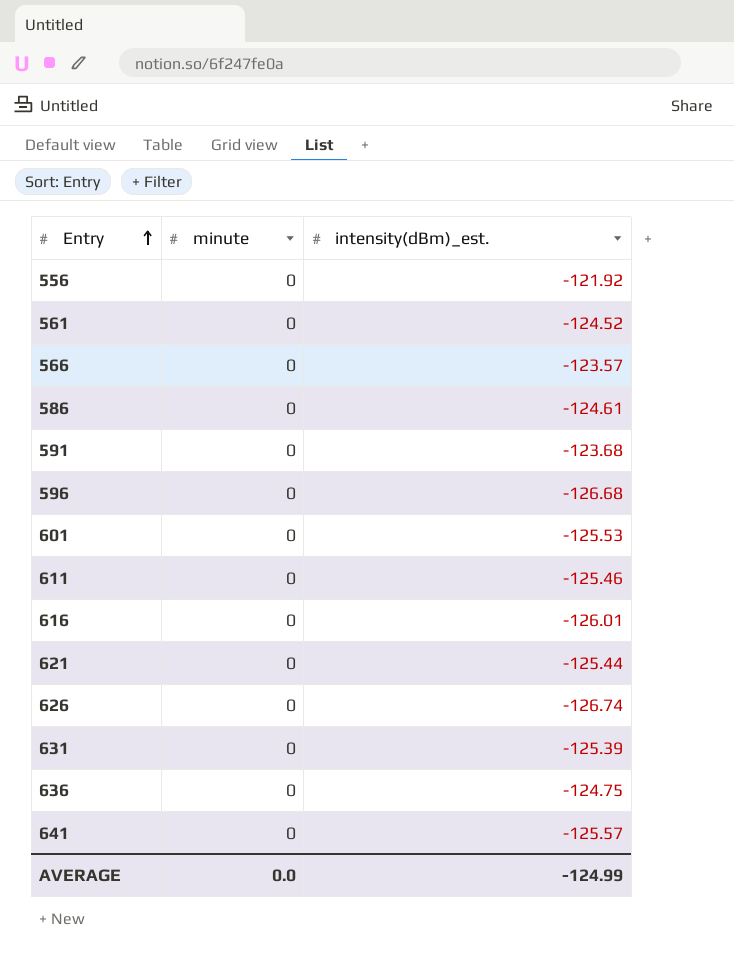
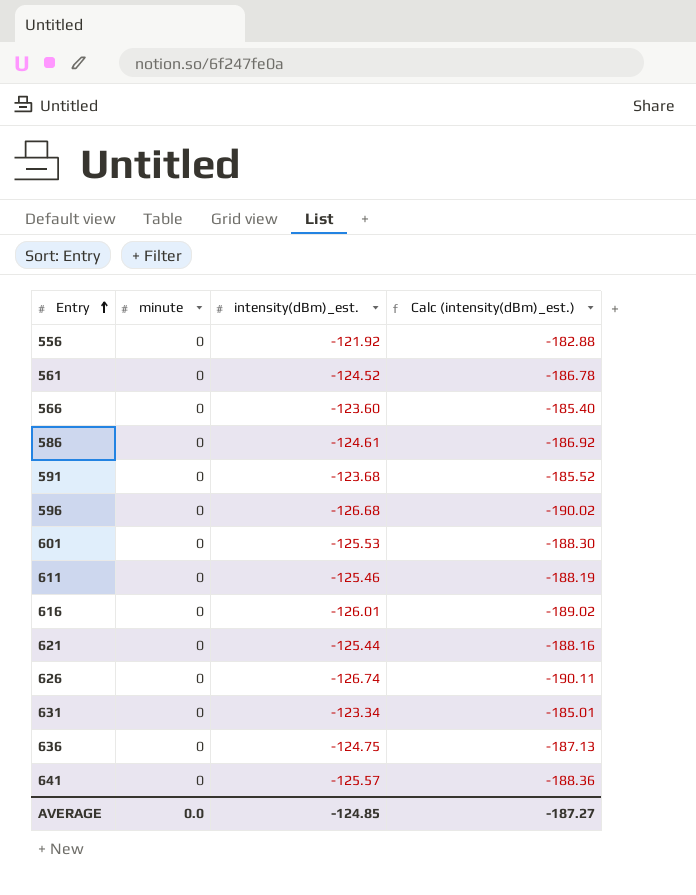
column Calc (intensity(dBm)_est.) | formula: none -> [intensity(dBm)_est.] * 1.5
566 | intensity(dBm)_est.: -123.57 -> -123.60
631 | intensity(dBm)_est.: -125.39 -> -123.34
AVERAGE | intensity(dBm)_est.: -124.99 -> -124.85

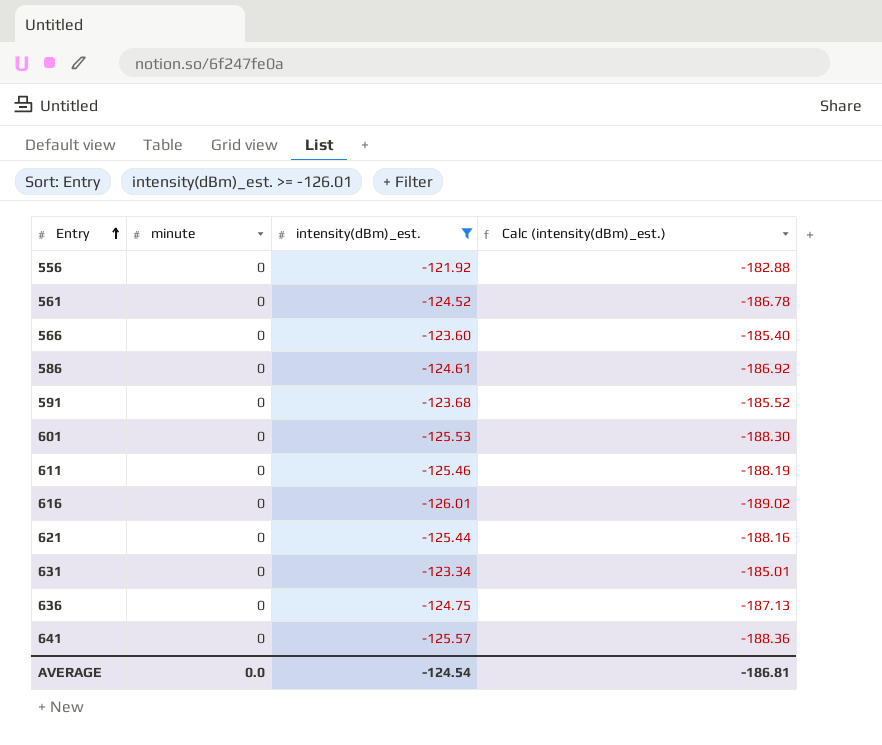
filter: none -> intensity(dBm)_est. >= -126.01
AVERAGE | intensity(dBm)_est.: -124.85 -> -124.54
AVERAGE | Calc (intensity(dBm)_est.): -187.27 -> -186.81

